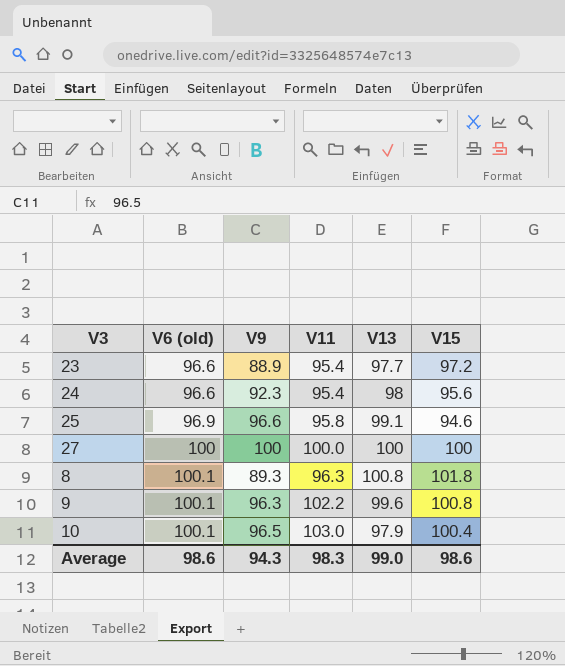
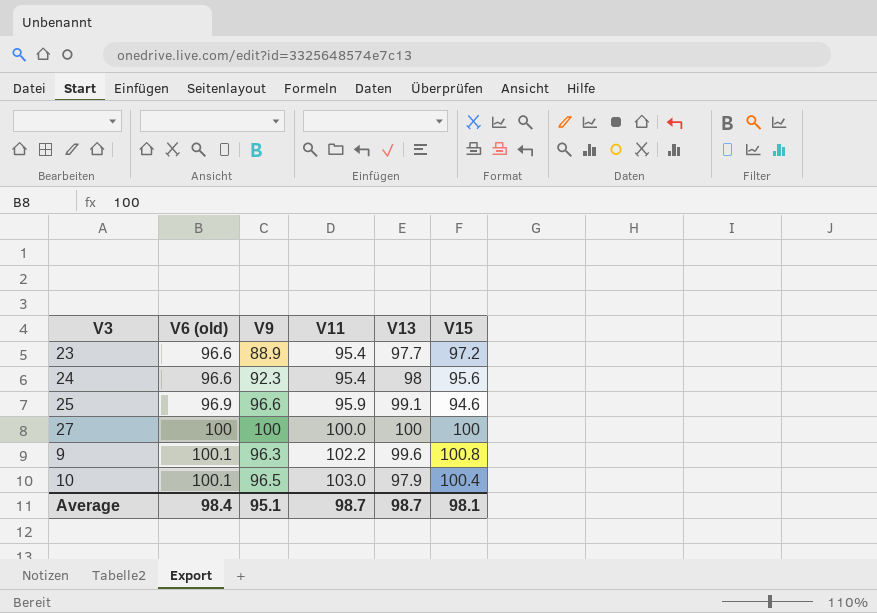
row 8: 100.1 | 89.3 | 96.3 | 100.8 | 101.8 -> none
25 | V11: 95.8 -> 95.9
Average | V6 (old): 98.6 -> 98.4
Average | V9: 94.3 -> 95.1
Average | V11: 98.3 -> 98.7
Average | V13: 99.0 -> 98.7
Average | V15: 98.6 -> 98.1

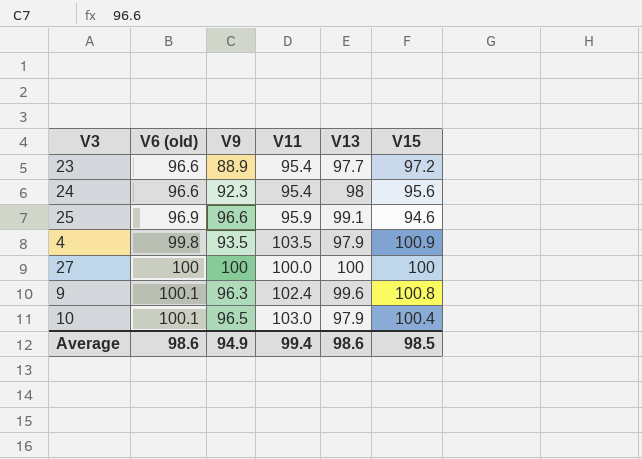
row 4: none -> 99.8 | 93.5 | 103.5 | 97.9 | 100.9
9 | V11: 102.2 -> 102.4
Average | V6 (old): 98.4 -> 98.6
Average | V9: 95.1 -> 94.9
Average | V11: 98.7 -> 99.4
Average | V13: 98.7 -> 98.6
Average | V15: 98.1 -> 98.5

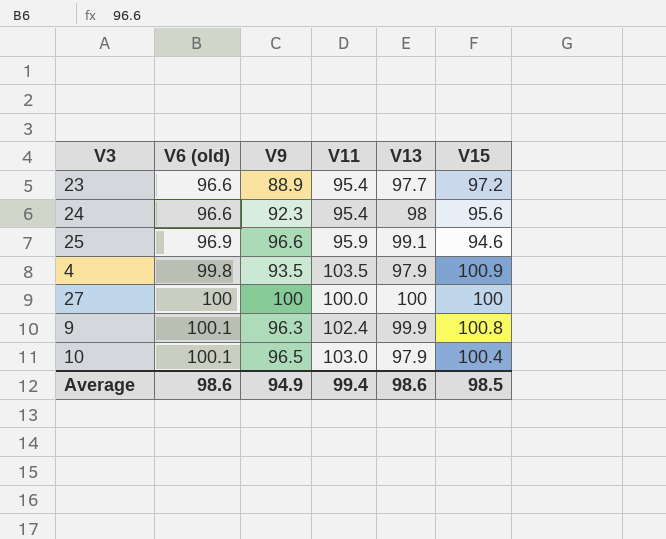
9 | V13: 99.6 -> 99.9

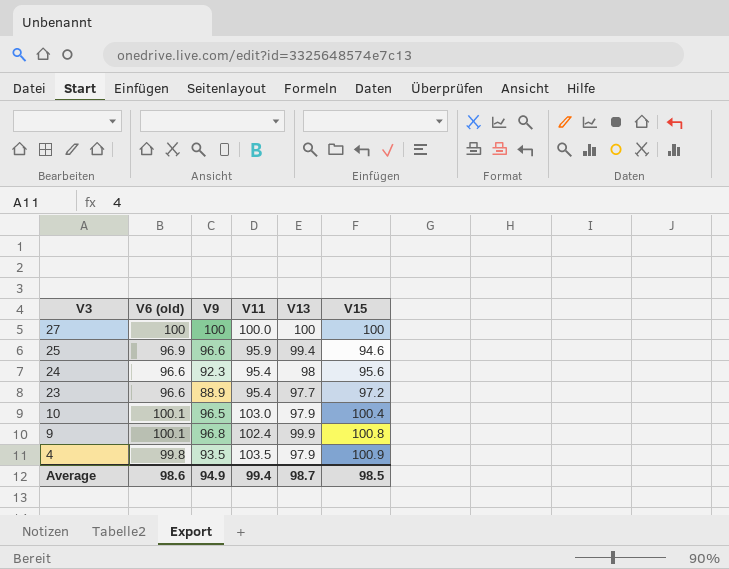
row order: V6 (old) ascending -> V3 descending
25 | V13: 99.1 -> 99.4
9 | V9: 96.3 -> 96.8
Average | V13: 98.6 -> 98.7

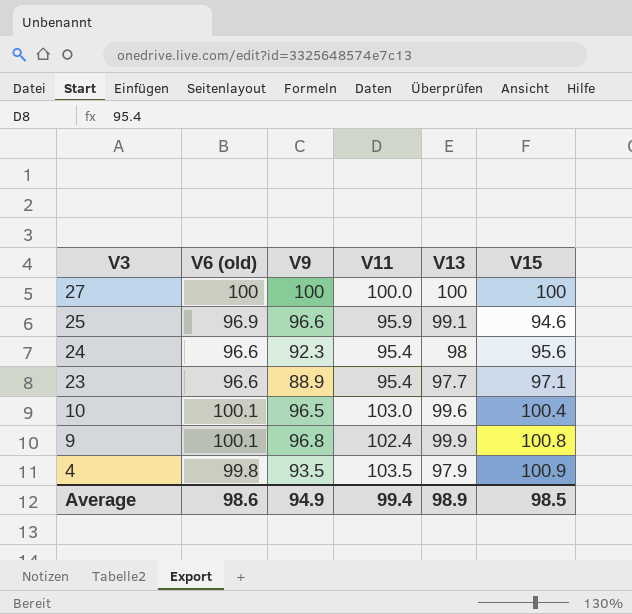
25 | V13: 99.4 -> 99.1
23 | V15: 97.2 -> 97.1
10 | V13: 97.9 -> 99.6
Average | V13: 98.7 -> 98.9

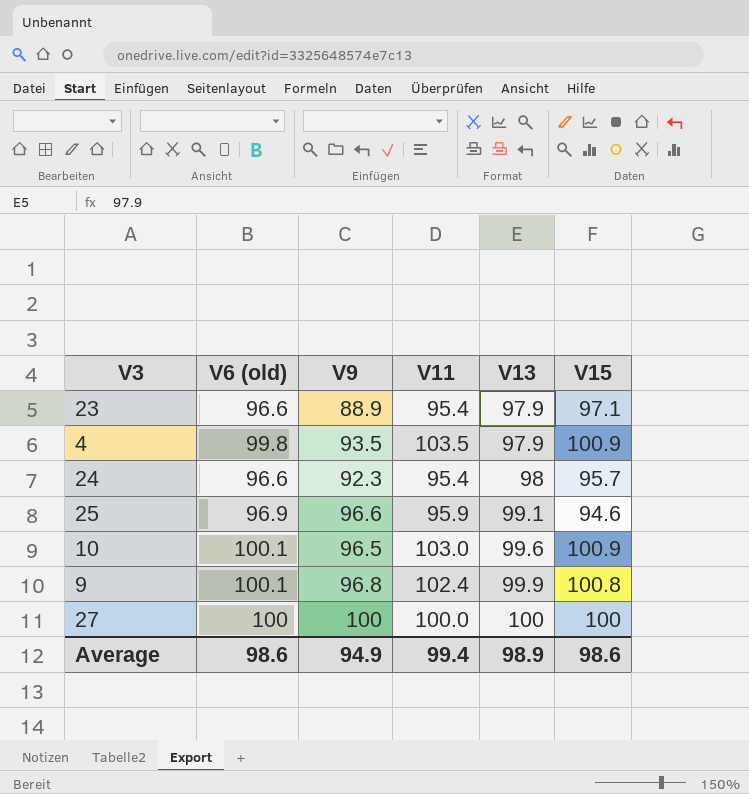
row order: V3 descending -> V13 ascending
23 | V13: 97.7 -> 97.9
24 | V15: 95.6 -> 95.7
10 | V15: 100.4 -> 100.9
Average | V15: 98.5 -> 98.6

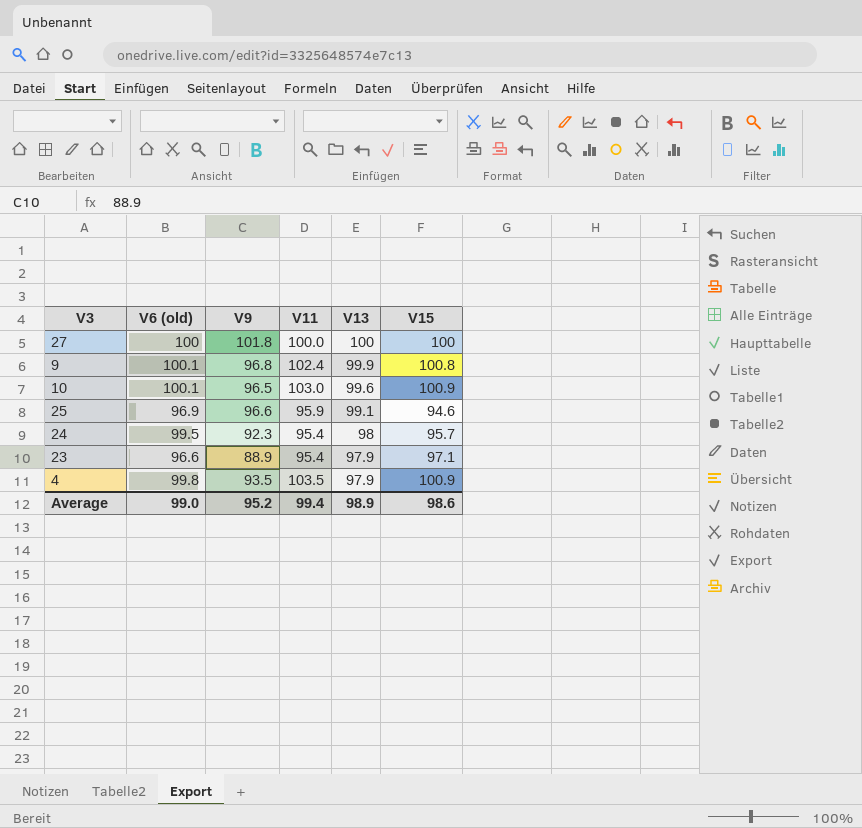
row order: V13 ascending -> V13 descending
27 | V9: 100 -> 101.8
24 | V6 (old): 96.6 -> 99.5
Average | V6 (old): 98.6 -> 99.0
Average | V9: 94.9 -> 95.2

